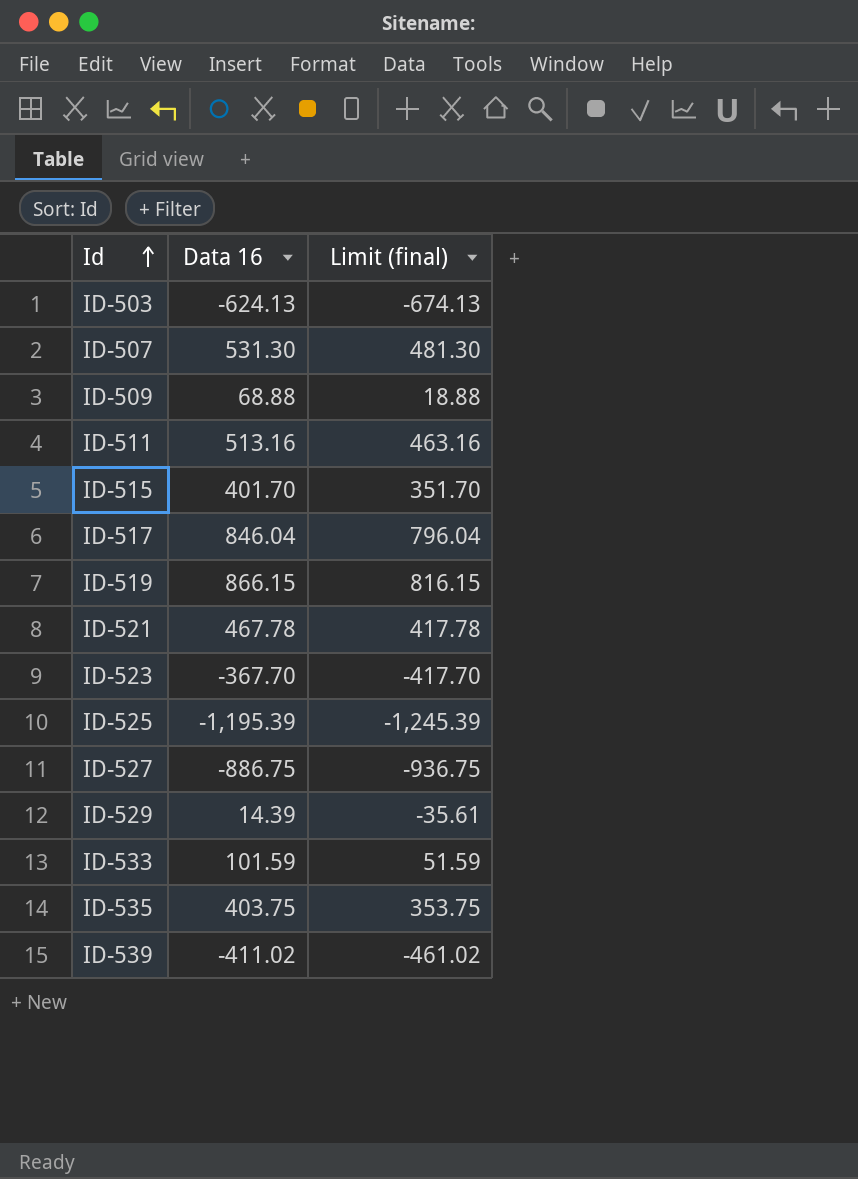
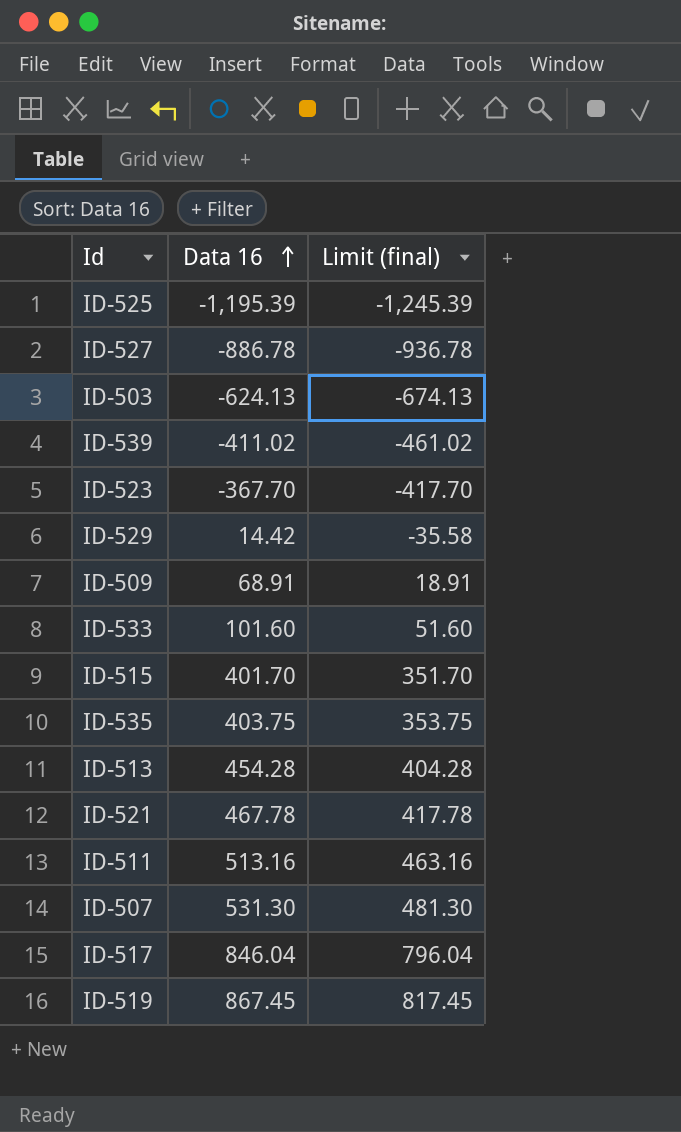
row order: Id ascending -> Data 16 ascending
ID-527 | Data 16: -886.75 -> -886.78
ID-527 | Limit (final): -936.75 -> -936.78
ID-529 | Data 16: 14.39 -> 14.42
ID-529 | Limit (final): -35.61 -> -35.58
ID-509 | Data 16: 68.88 -> 68.91
ID-509 | Limit (final): 18.88 -> 18.91
ID-533 | Data 16: 101.59 -> 101.60
ID-533 | Limit (final): 51.59 -> 51.60
row ID-513: none -> 454.28 | 404.28
ID-519 | Data 16: 866.15 -> 867.45
ID-519 | Limit (final): 816.15 -> 817.45

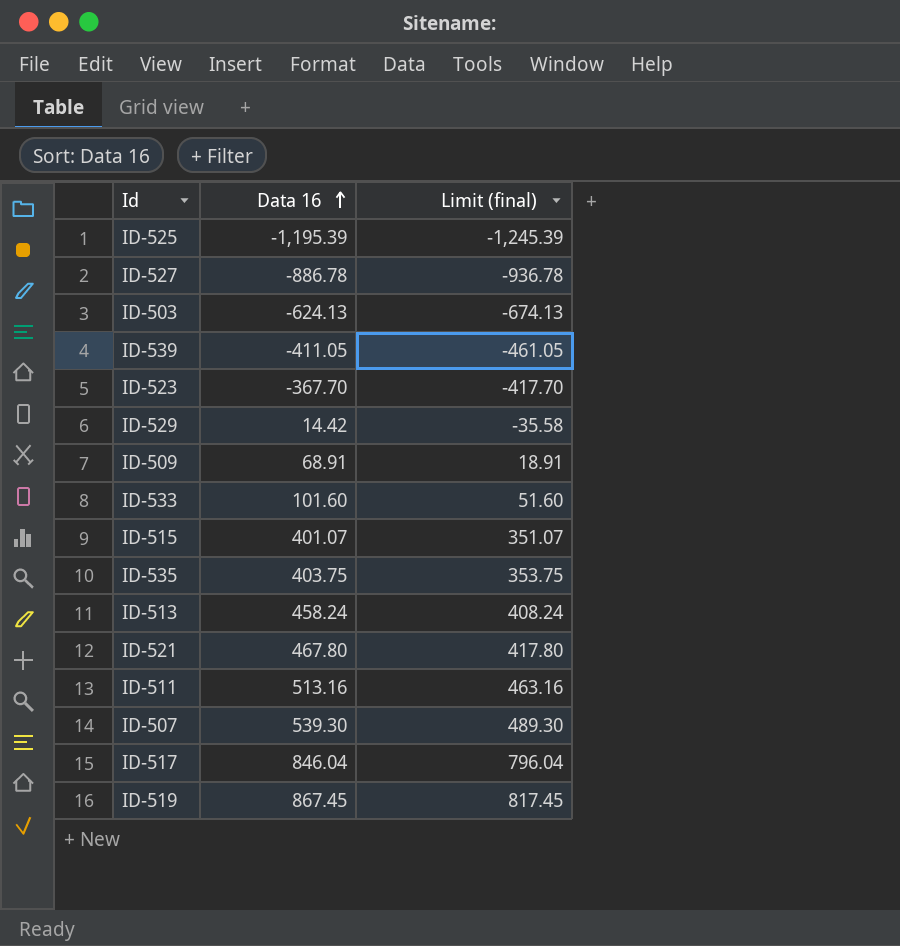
ID-539 | Data 16: -411.02 -> -411.05
ID-539 | Limit (final): -461.02 -> -461.05
ID-515 | Data 16: 401.70 -> 401.07
ID-515 | Limit (final): 351.70 -> 351.07
ID-513 | Data 16: 454.28 -> 458.24
ID-513 | Limit (final): 404.28 -> 408.24
ID-521 | Data 16: 467.78 -> 467.80
ID-521 | Limit (final): 417.78 -> 417.80
ID-507 | Data 16: 531.30 -> 539.30
ID-507 | Limit (final): 481.30 -> 489.30

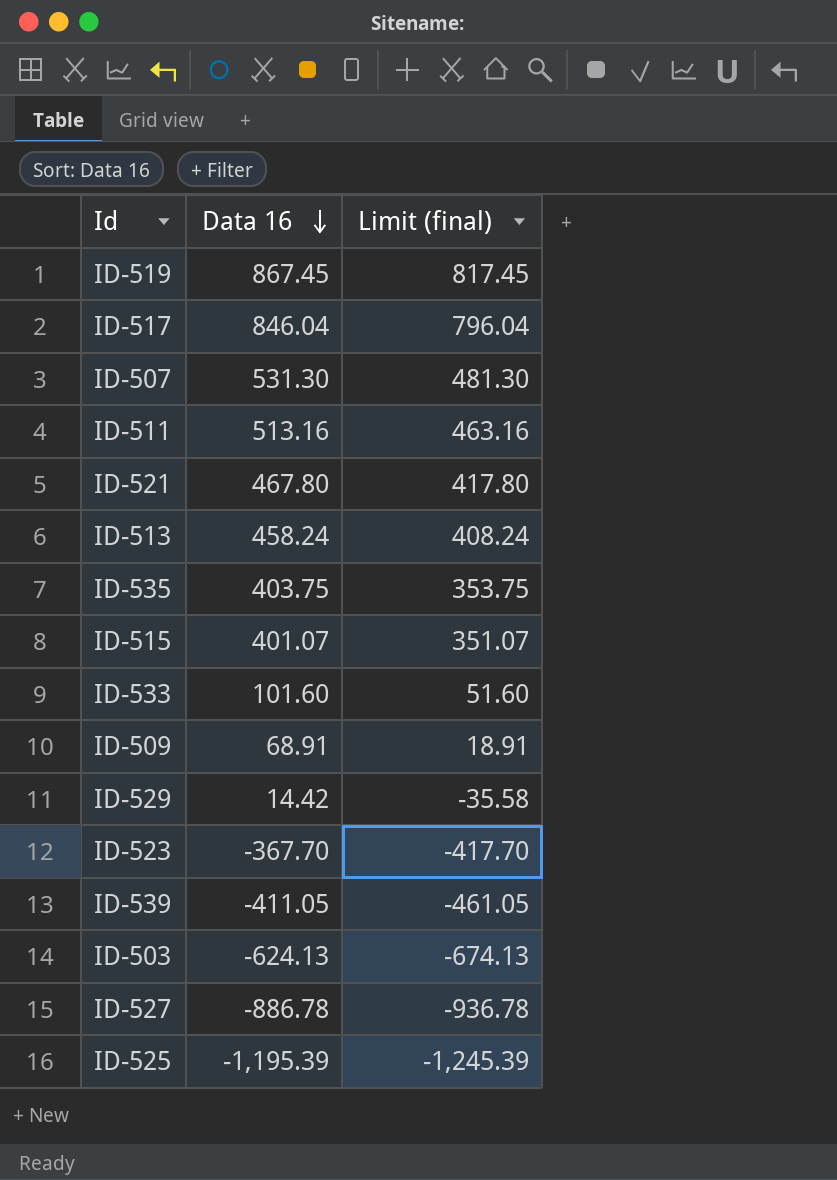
row order: Data 16 ascending -> Data 16 descending
ID-507 | Data 16: 539.30 -> 531.30
ID-507 | Limit (final): 489.30 -> 481.30

